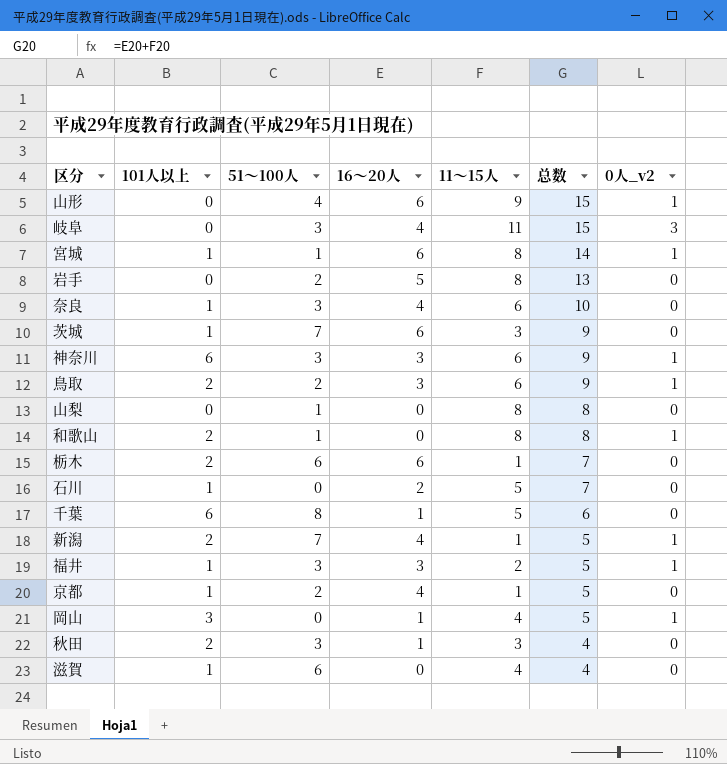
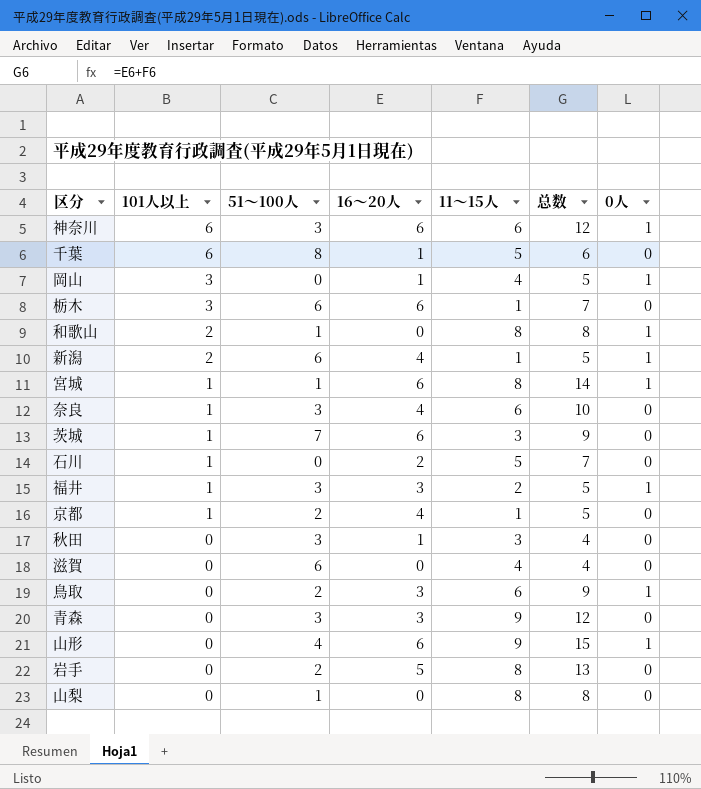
row order: 总数 descending -> 101人以上 descending
column name: 0人_v2 -> 0人
row 岐阜: 0 | 3 | 4 | 11 | 15 | 3 -> none
神奈川 | 16～20人: 3 -> 6
神奈川 | 总数: 9 -> 12
栃木 | 101人以上: 2 -> 3
新潟 | 51～100人: 7 -> 6
秋田 | 101人以上: 2 -> 0
滋賀 | 101人以上: 1 -> 0
鳥取 | 101人以上: 2 -> 0
row 青森: none -> 0 | 3 | 3 | 9 | 12 | 0

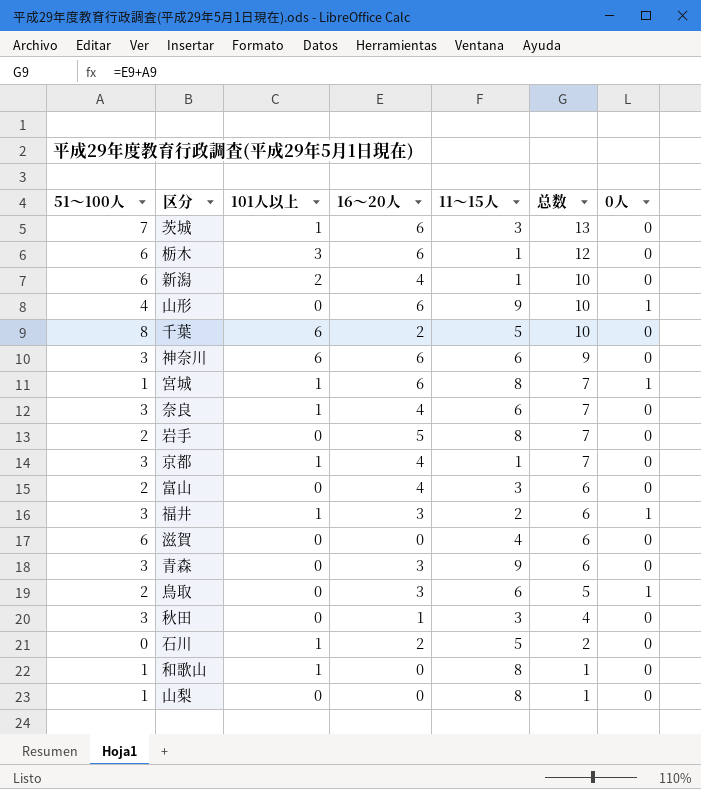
row order: 101人以上 descending -> 总数 descending
column 51～100人 | position: 3 -> 1
column 总数 | formula: [16～20人] + [11～15人] -> [51～100人] + [16～20人]
row 岡山: 3 | 0 | 1 | 4 | 5 | 1 -> none
新潟 | 0人: 1 -> 0
千葉 | 16～20人: 1 -> 2
神奈川 | 0人: 1 -> 0
京都 | 51～100人: 2 -> 3
row 富山: none -> 2 | 0 | 4 | 3 | 6 | 0
和歌山 | 101人以上: 2 -> 1
和歌山 | 0人: 1 -> 0

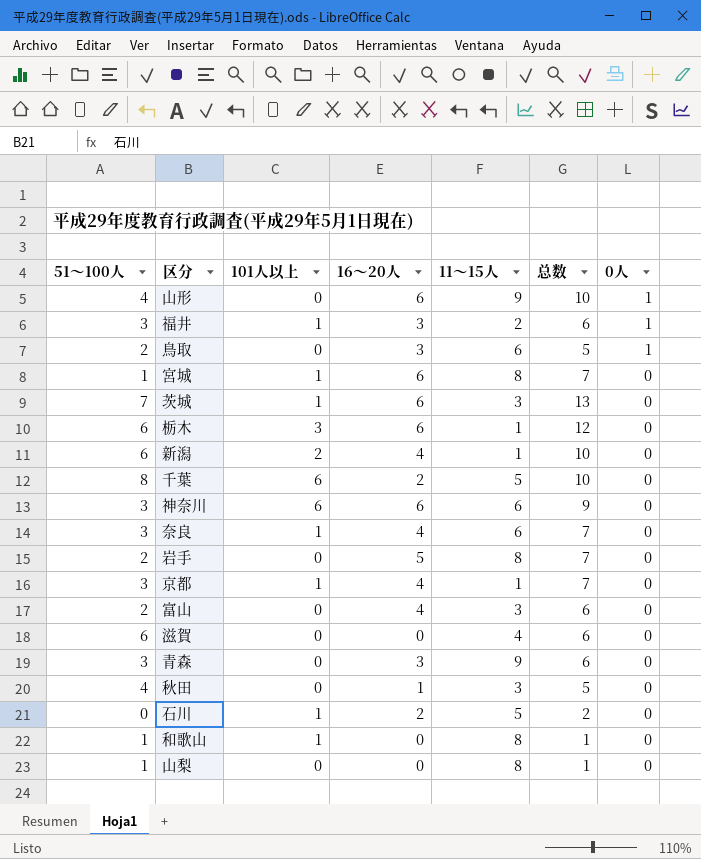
row order: 总数 descending -> 0人 descending
宮城 | 0人: 1 -> 0
秋田 | 51～100人: 3 -> 4
秋田 | 总数: 4 -> 5

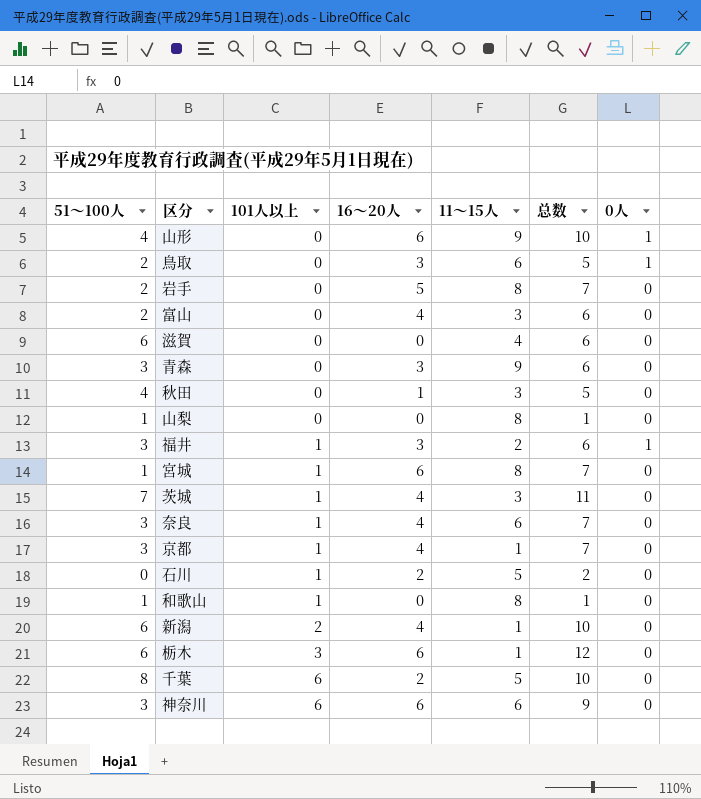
row order: 0人 descending -> 101人以上 ascending
茨城 | 16～20人: 6 -> 4
茨城 | 总数: 13 -> 11

